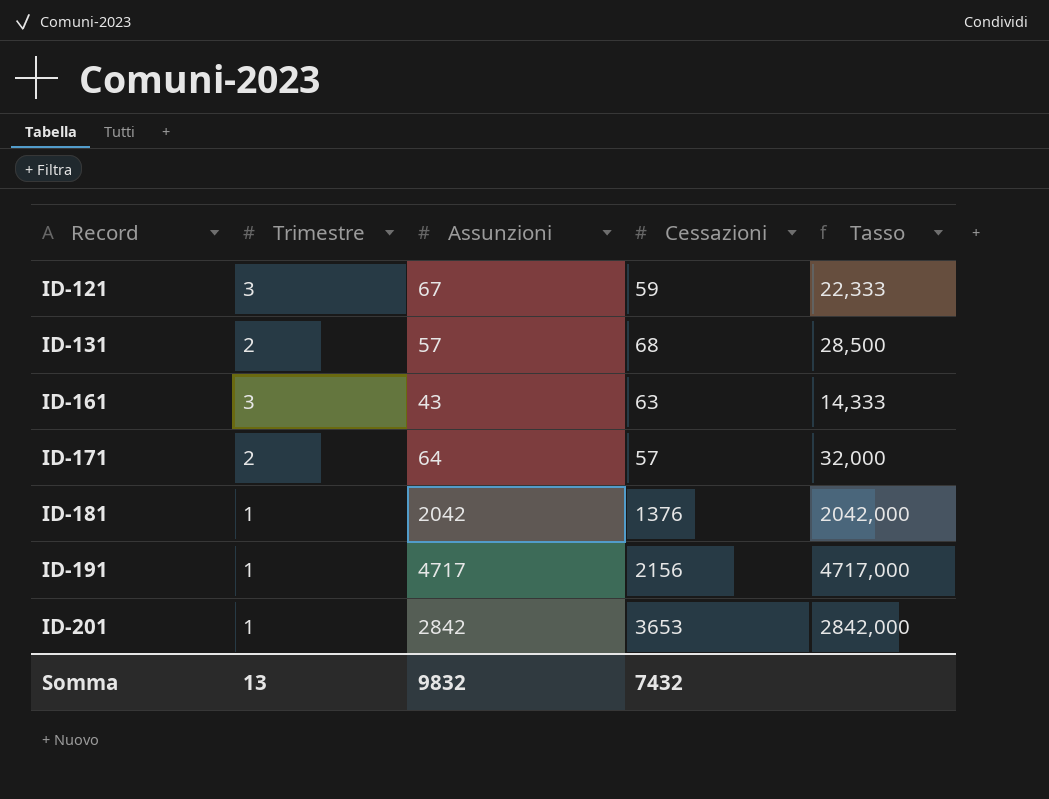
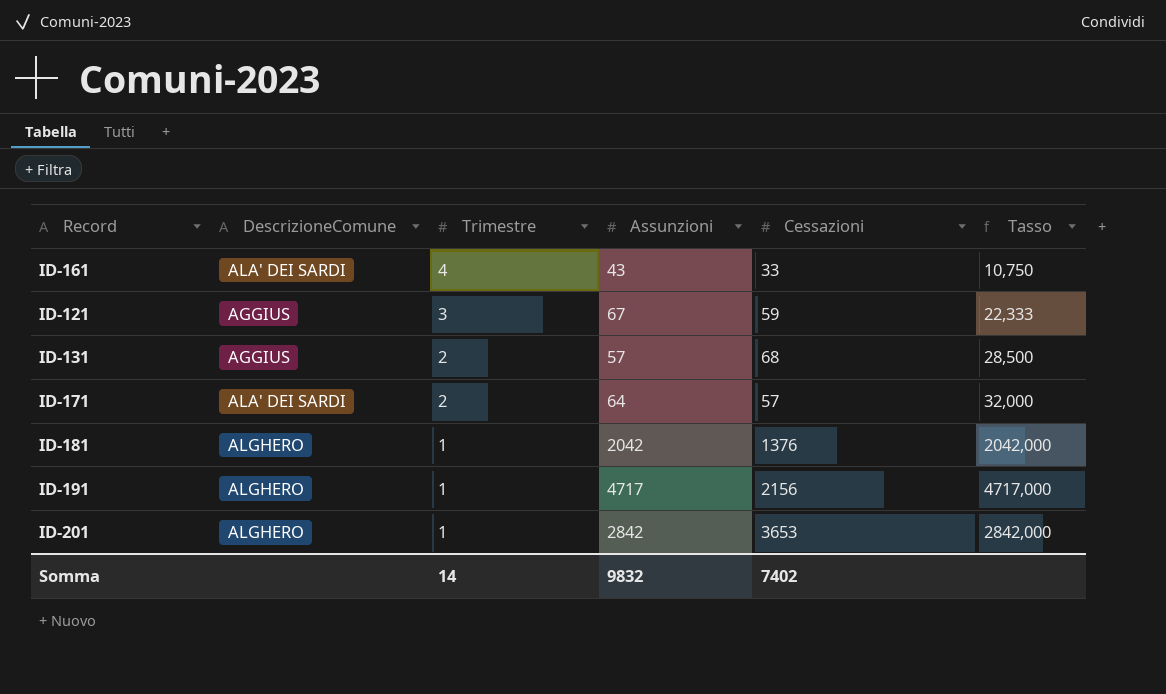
row order: Record ascending -> Trimestre descending
column DescrizioneComune | position: none -> 2
ID-161 | Trimestre: 3 -> 4
ID-161 | Cessazioni: 63 -> 33
ID-161 | Tasso: 14,333 -> 10,750
Somma | Trimestre: 13 -> 14
Somma | Cessazioni: 7432 -> 7402

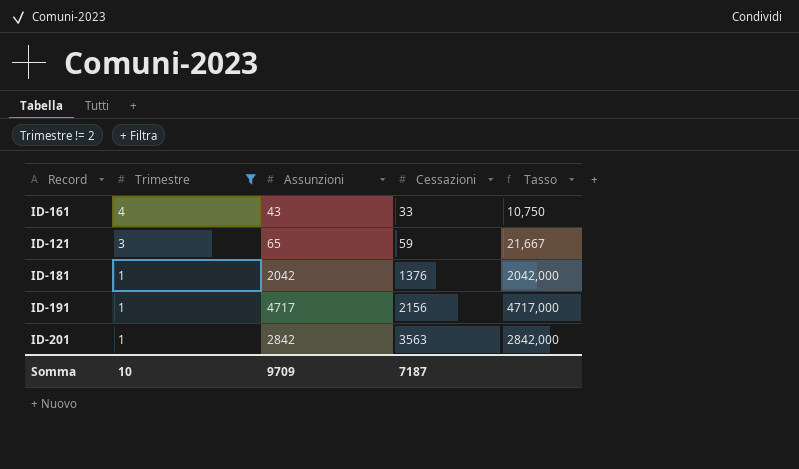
filter: none -> Trimestre != 2
column DescrizioneComune | position: 2 -> none
ID-121 | Assunzioni: 67 -> 65
ID-121 | Tasso: 22,333 -> 21,667
ID-201 | Cessazioni: 3653 -> 3563
Somma | Trimestre: 14 -> 10
Somma | Assunzioni: 9832 -> 9709
Somma | Cessazioni: 7402 -> 7187

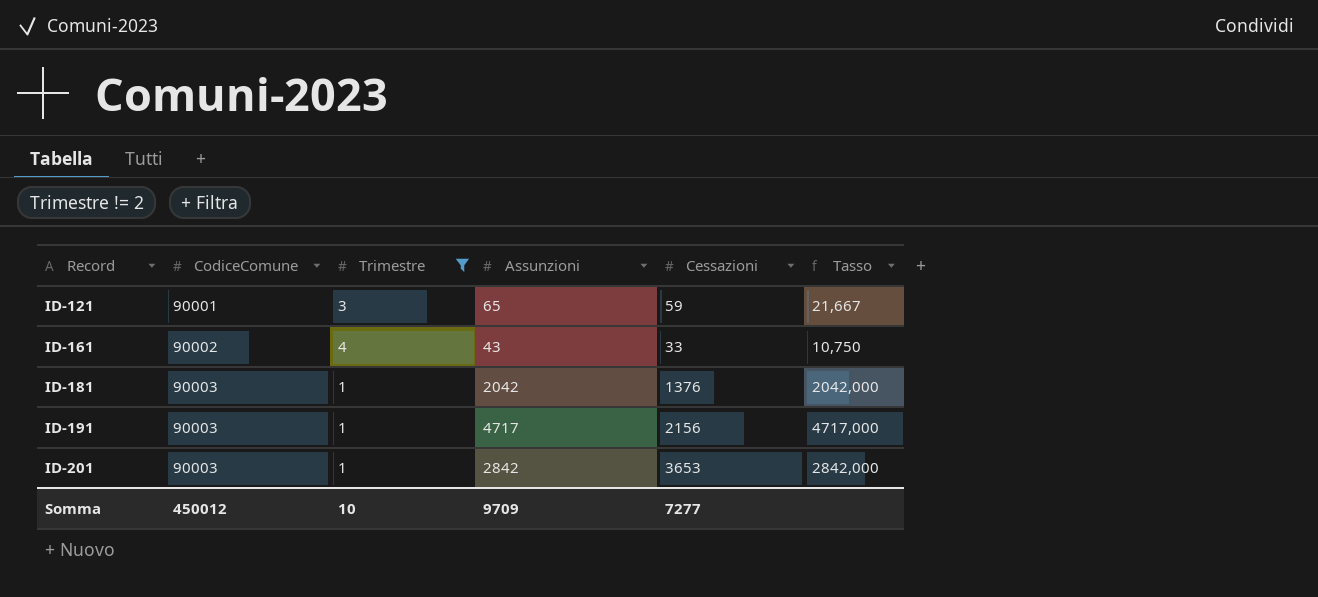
row order: Trimestre descending -> Record ascending
column CodiceComune | position: none -> 2
ID-201 | Cessazioni: 3563 -> 3653
Somma | Cessazioni: 7187 -> 7277

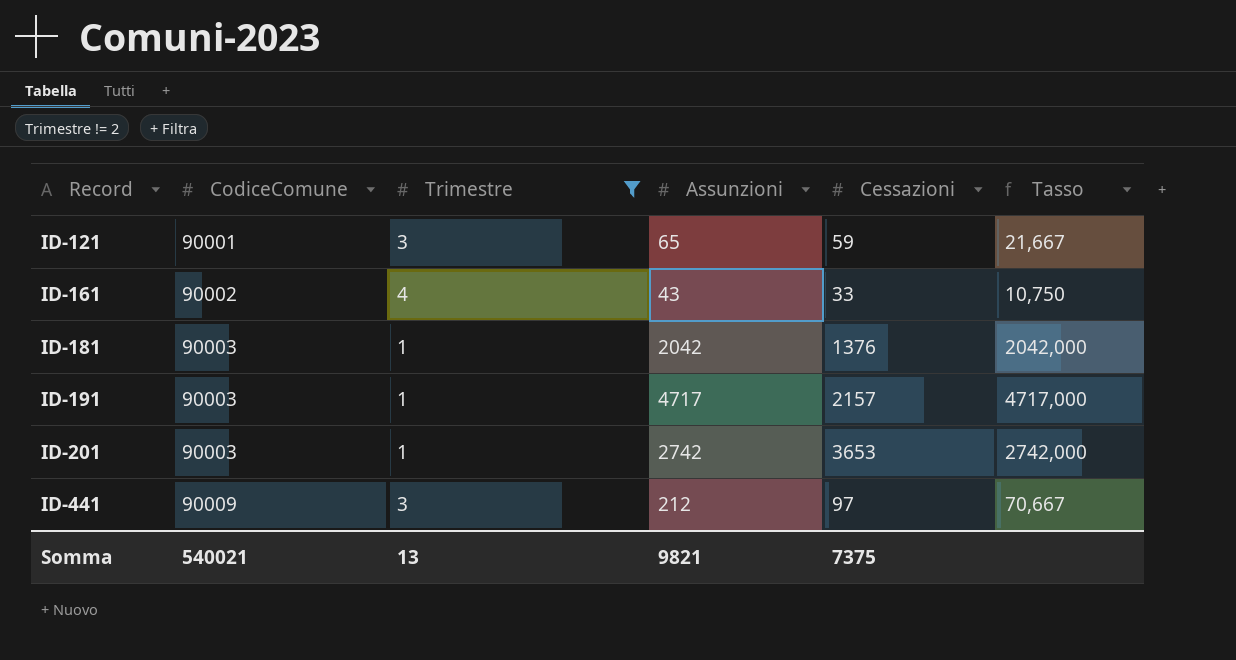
ID-191 | Cessazioni: 2156 -> 2157
ID-201 | Assunzioni: 2842 -> 2742
ID-201 | Tasso: 2842,000 -> 2742,000
row ID-441: none -> 90009 | 3 | 212 | 97 | 70,667
Somma | CodiceComune: 450012 -> 540021
Somma | Trimestre: 10 -> 13
Somma | Assunzioni: 9709 -> 9821
Somma | Cessazioni: 7277 -> 7375

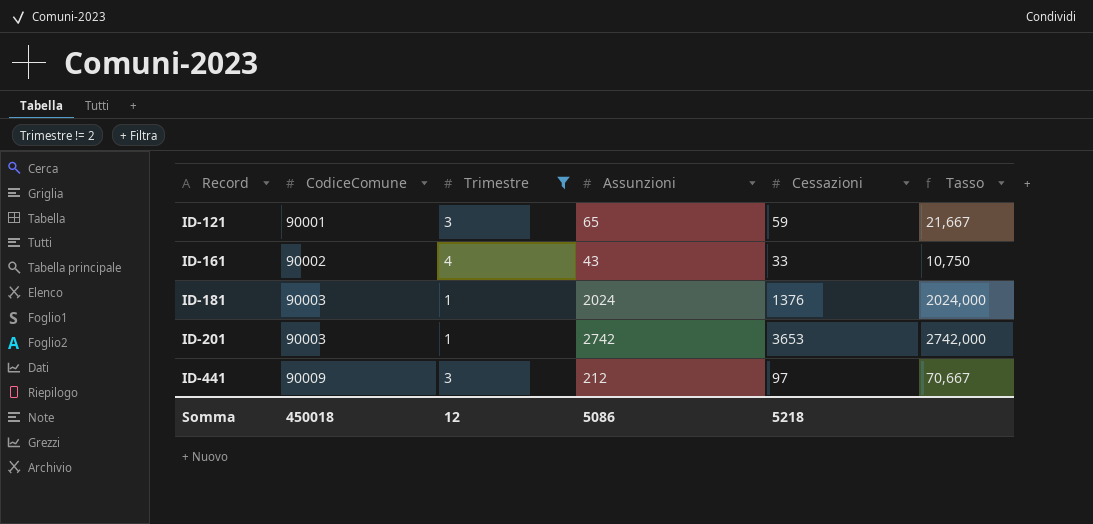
row ID-191: 90003 | 1 | 4717 | 2157 | 4717,000 -> none
ID-181 | Assunzioni: 2042 -> 2024
ID-181 | Tasso: 2042,000 -> 2024,000
Somma | CodiceComune: 540021 -> 450018
Somma | Trimestre: 13 -> 12
Somma | Assunzioni: 9821 -> 5086
Somma | Cessazioni: 7375 -> 5218

